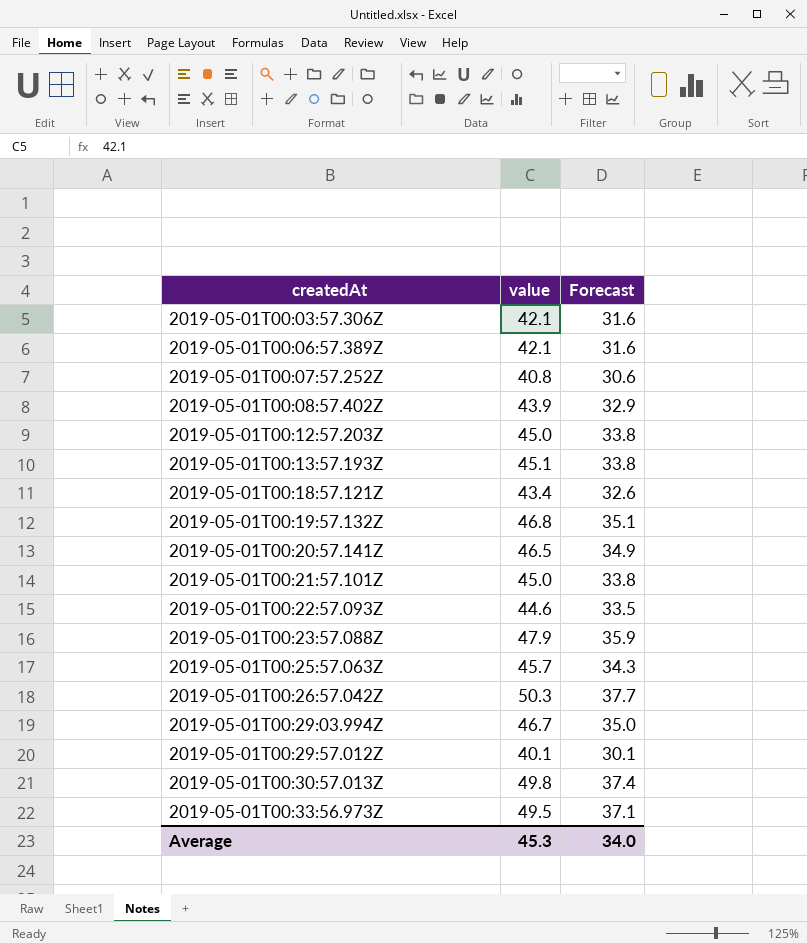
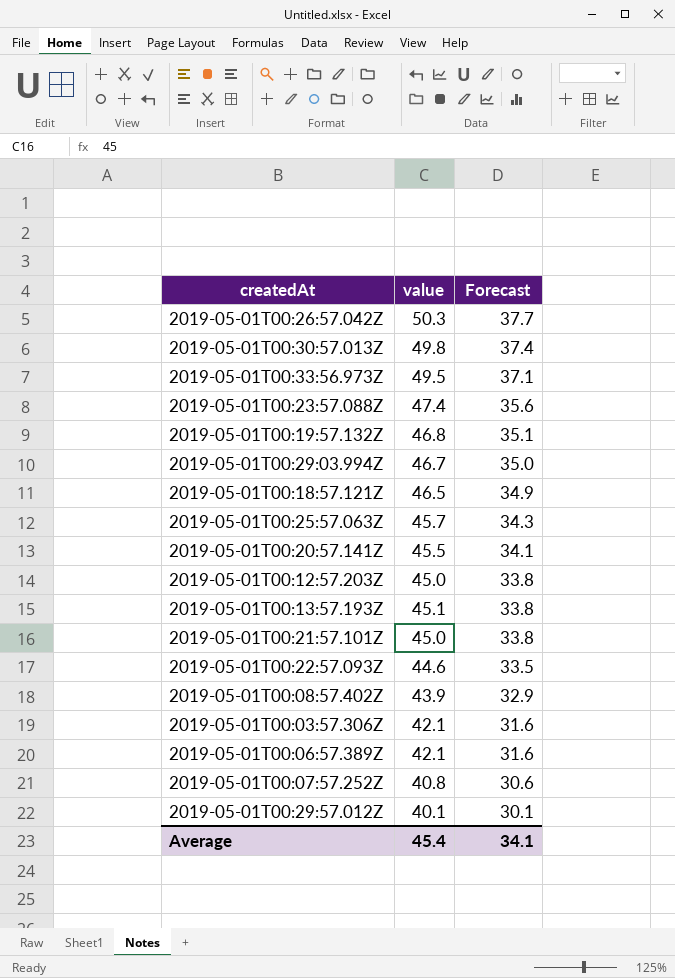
row order: createdAt ascending -> Forecast descending
2019-05-01T00:23:57.088Z | value: 47.9 -> 47.4
2019-05-01T00:23:57.088Z | Forecast: 35.9 -> 35.6
2019-05-01T00:18:57.121Z | value: 43.4 -> 46.5
2019-05-01T00:18:57.121Z | Forecast: 32.6 -> 34.9
2019-05-01T00:20:57.141Z | value: 46.5 -> 45.5
2019-05-01T00:20:57.141Z | Forecast: 34.9 -> 34.1
Average | value: 45.3 -> 45.4
Average | Forecast: 34.0 -> 34.1

